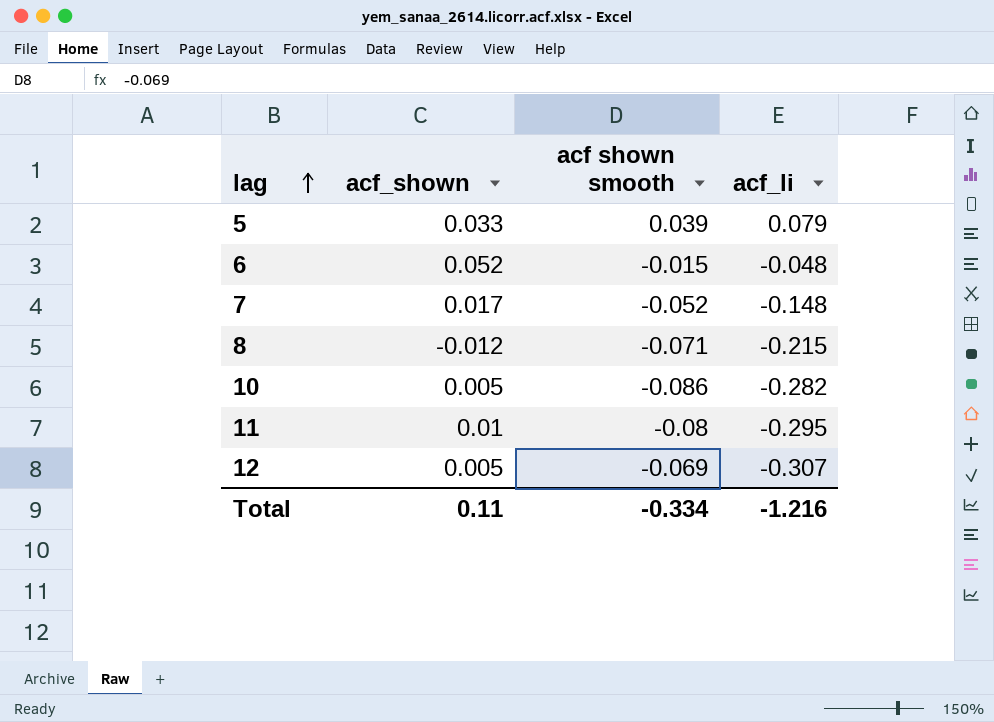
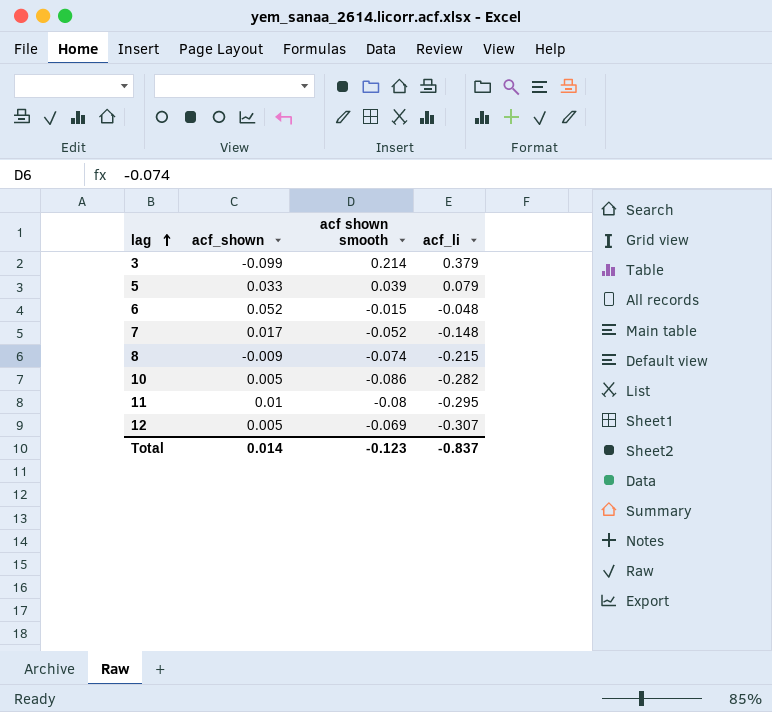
row 3: none -> -0.099 | 0.214 | 0.379
8 | acf_shown: -0.012 -> -0.009
8 | acf shown smooth: -0.071 -> -0.074
Total | acf_shown: 0.11 -> 0.014
Total | acf shown smooth: -0.334 -> -0.123
Total | acf_li: -1.216 -> -0.837

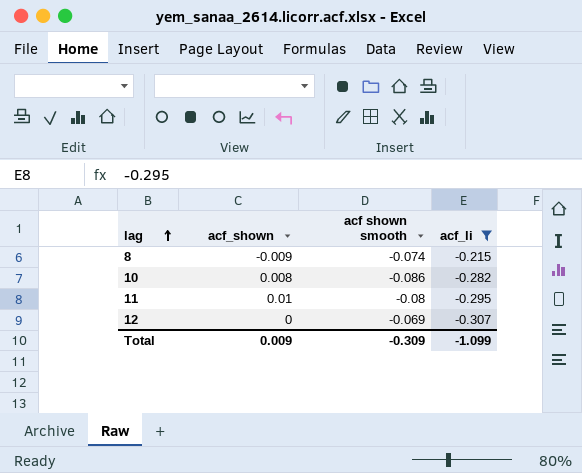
filter: none -> acf_li <= -0.215
10 | acf_shown: 0.005 -> 0.008
12 | acf_shown: 0.005 -> 0
Total | acf_shown: 0.014 -> 0.009
Total | acf shown smooth: -0.123 -> -0.309
Total | acf_li: -0.837 -> -1.099

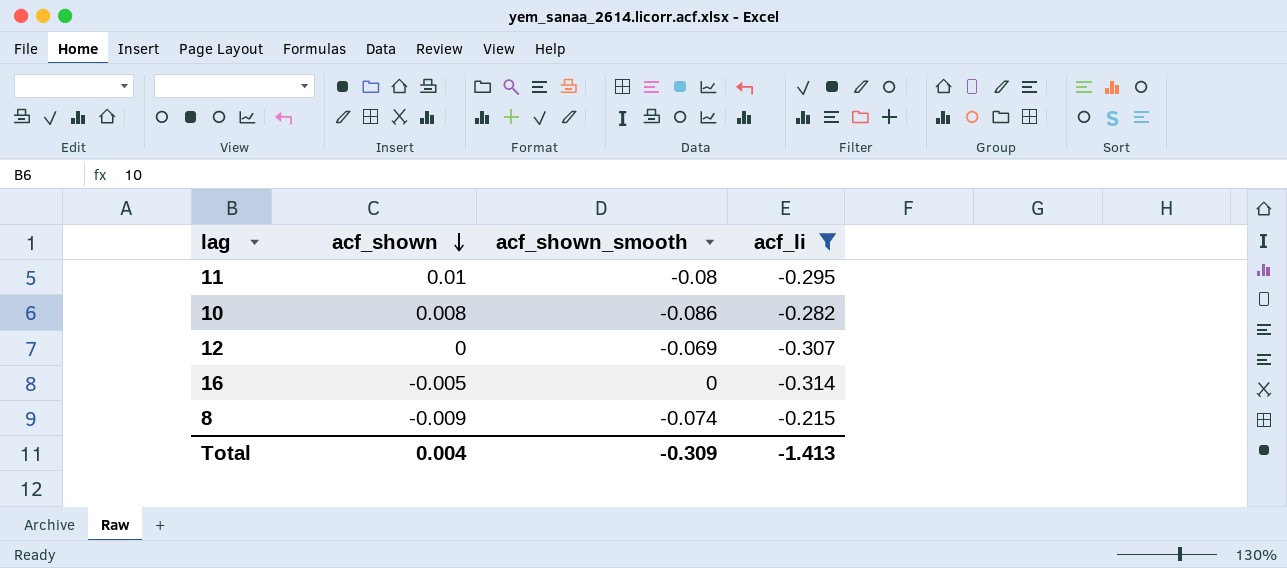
row order: lag ascending -> acf_shown descending
column name: acf shown smooth -> acf_shown_smooth
row 16: none -> -0.005 | 0 | -0.314
Total | acf_shown: 0.009 -> 0.004
Total | acf_li: -1.099 -> -1.413

